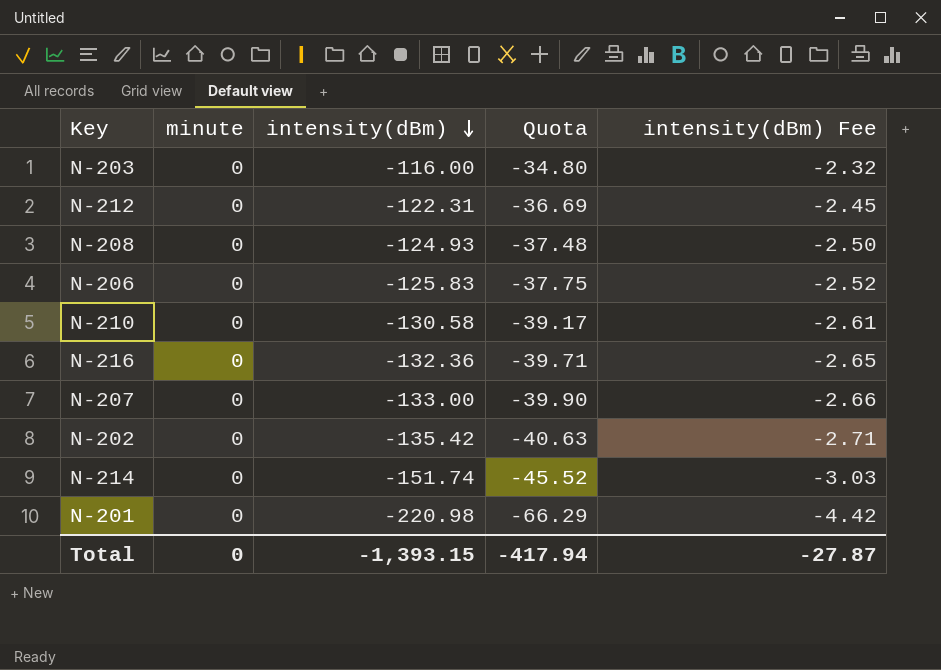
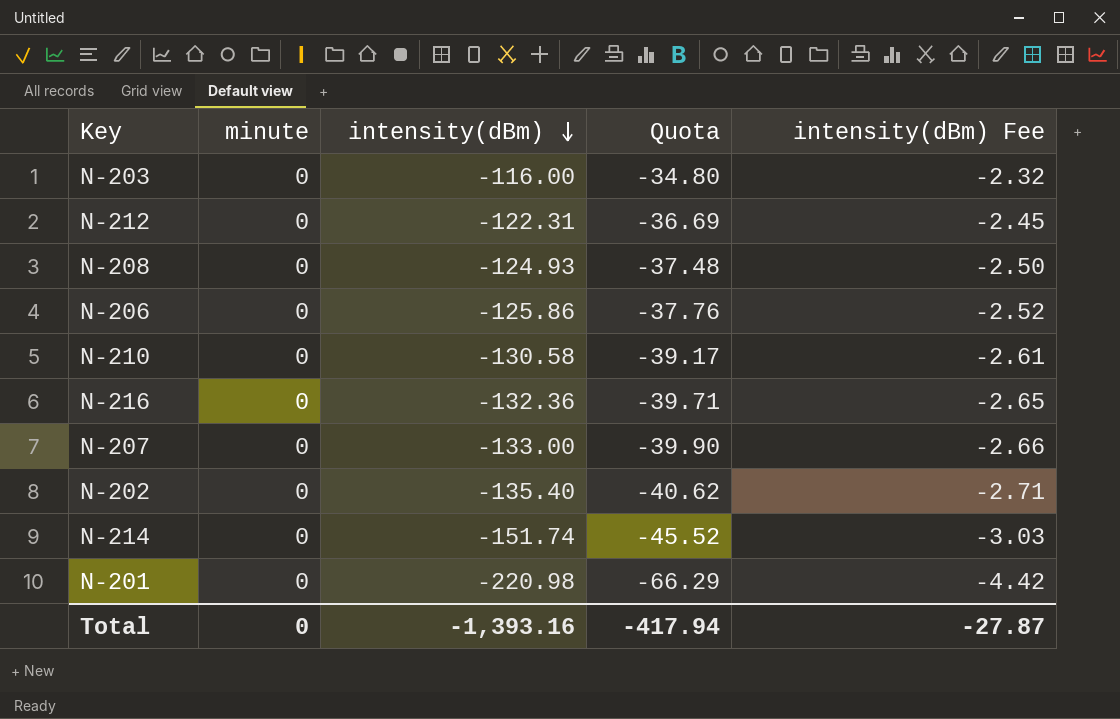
N-206 | intensity(dBm): -125.83 -> -125.86
N-206 | Quota: -37.75 -> -37.76
N-202 | intensity(dBm): -135.42 -> -135.40
N-202 | Quota: -40.63 -> -40.62
Total | intensity(dBm): -1,393.15 -> -1,393.16

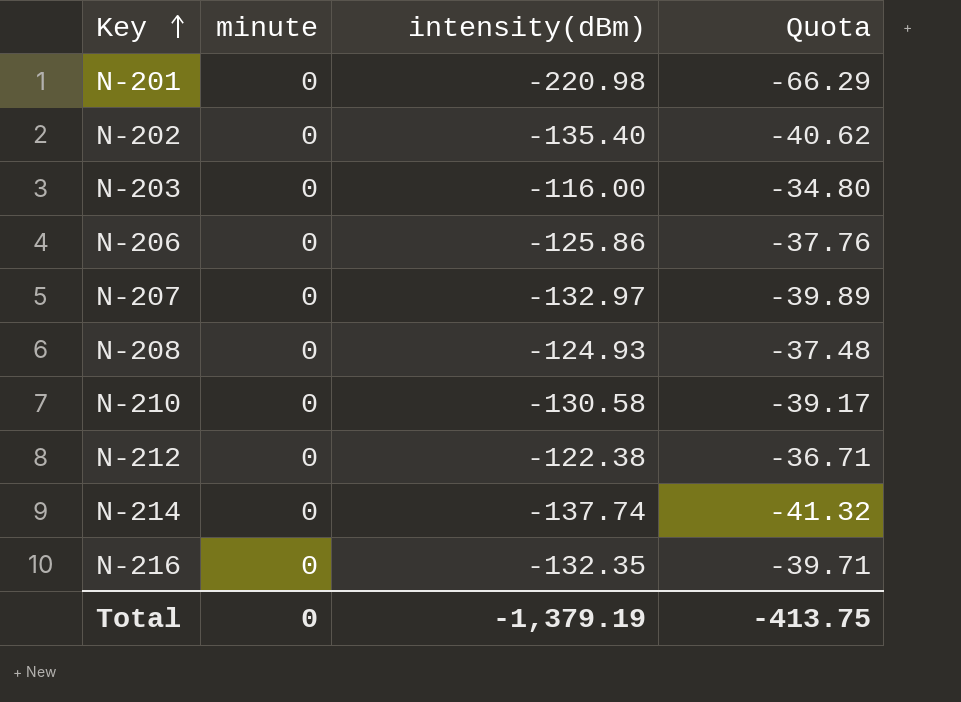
row order: intensity(dBm) descending -> Key ascending
column intensity(dBm) Fee | formula: [intensity(dBm)] * 0.02 -> none
N-207 | intensity(dBm): -133.00 -> -132.97
N-207 | Quota: -39.90 -> -39.89
N-212 | intensity(dBm): -122.31 -> -122.38
N-212 | Quota: -36.69 -> -36.71
N-214 | intensity(dBm): -151.74 -> -137.74
N-214 | Quota: -45.52 -> -41.32
N-216 | intensity(dBm): -132.36 -> -132.35
Total | intensity(dBm): -1,393.16 -> -1,379.19
Total | Quota: -417.94 -> -413.75

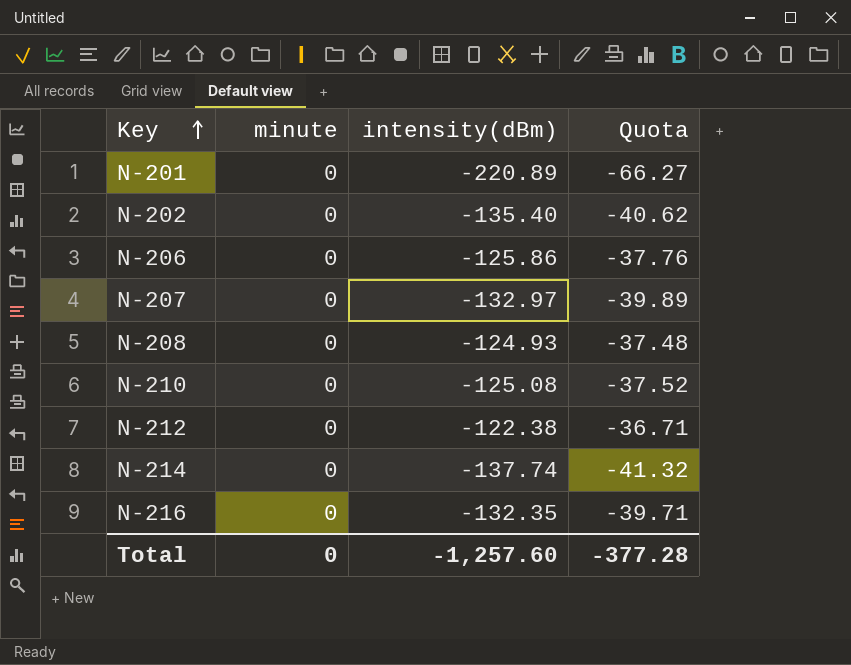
row N-203: 0 | -116.00 | -34.80 -> none
N-201 | intensity(dBm): -220.98 -> -220.89
N-201 | Quota: -66.29 -> -66.27
N-210 | intensity(dBm): -130.58 -> -125.08
N-210 | Quota: -39.17 -> -37.52
Total | intensity(dBm): -1,379.19 -> -1,257.60
Total | Quota: -413.75 -> -377.28

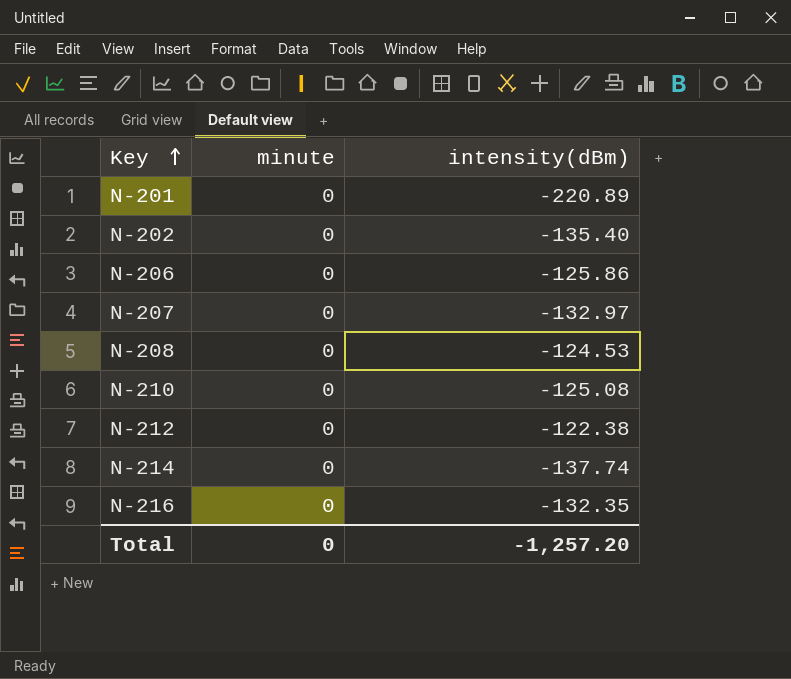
column Quota | formula: [intensity(dBm)] * 0.3 -> none
N-208 | intensity(dBm): -124.93 -> -124.53
Total | intensity(dBm): -1,257.60 -> -1,257.20

